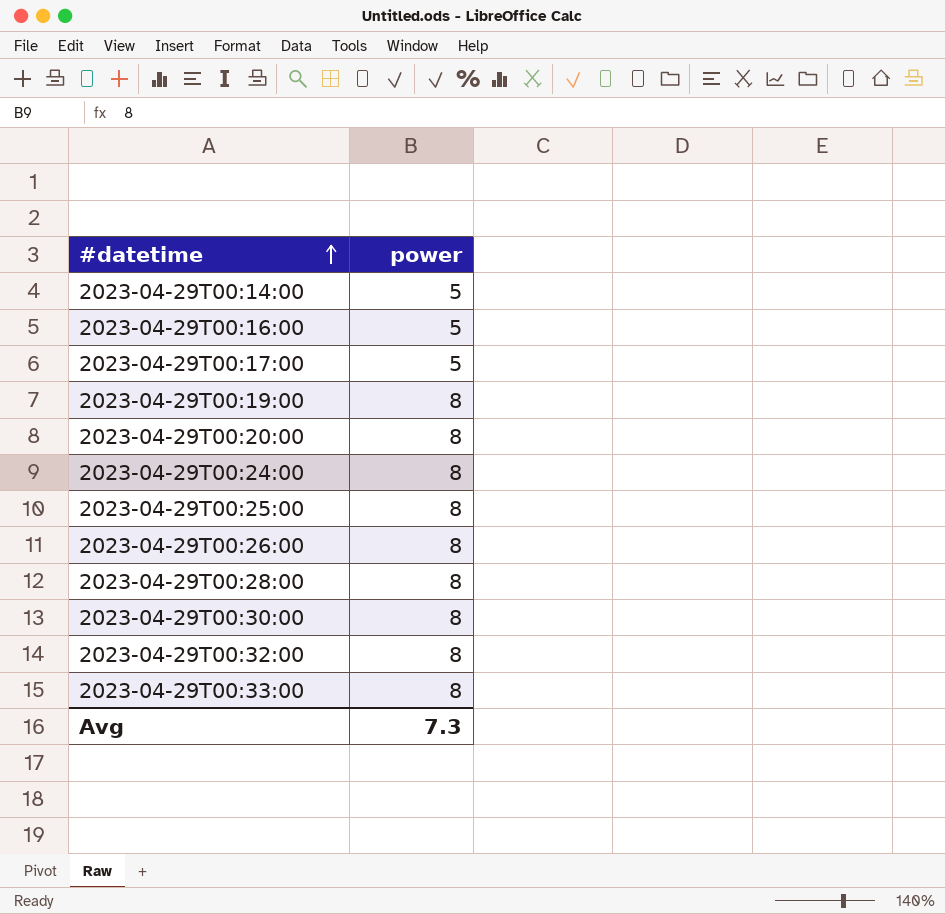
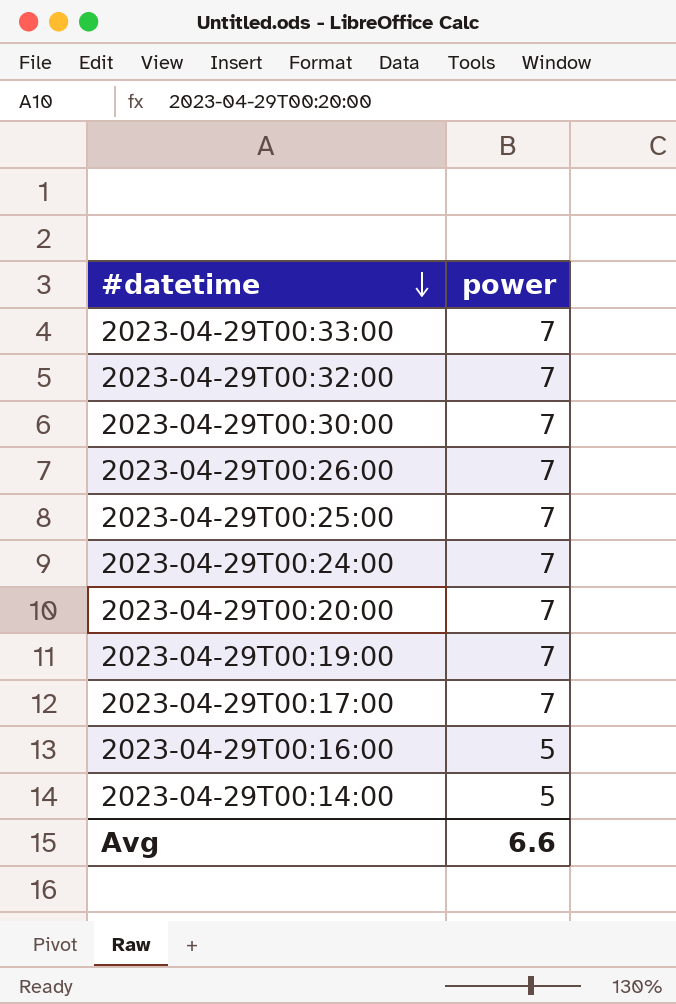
row order: #datetime ascending -> #datetime descending
row 2023-04-29T00:28:00: 8 -> none
2023-04-29T00:33:00 | power: 8 -> 7
2023-04-29T00:32:00 | power: 8 -> 7
2023-04-29T00:30:00 | power: 8 -> 7
2023-04-29T00:26:00 | power: 8 -> 7
2023-04-29T00:25:00 | power: 8 -> 7
2023-04-29T00:24:00 | power: 8 -> 7
2023-04-29T00:20:00 | power: 8 -> 7
2023-04-29T00:19:00 | power: 8 -> 7
2023-04-29T00:17:00 | power: 5 -> 7
Avg | power: 7.3 -> 6.6

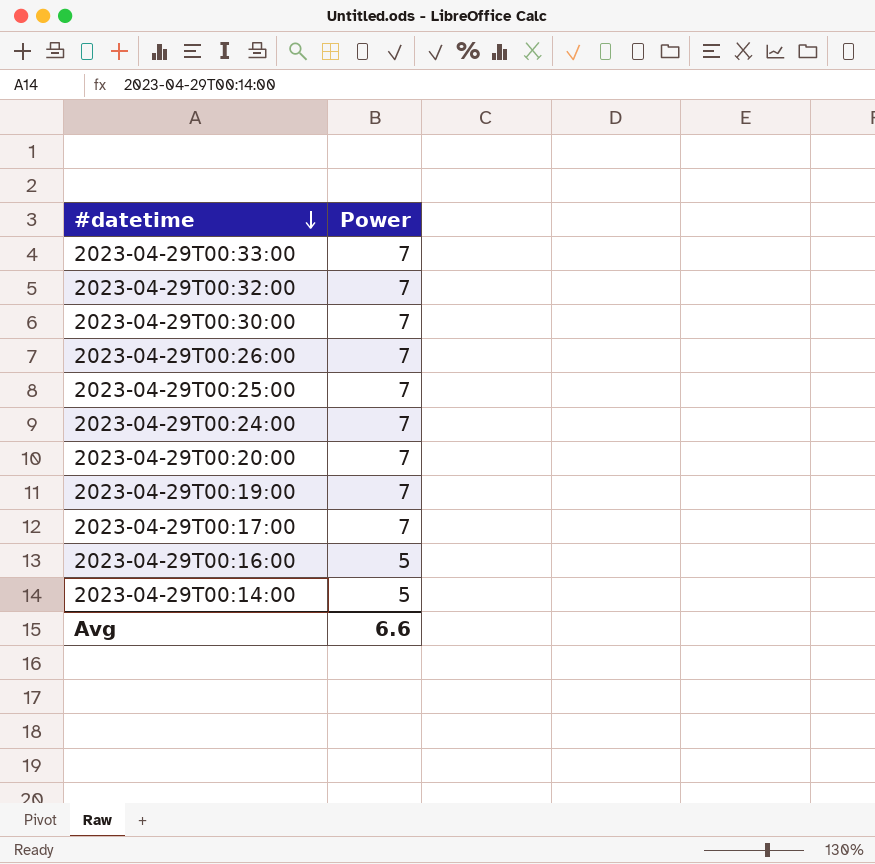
column name: power -> Power

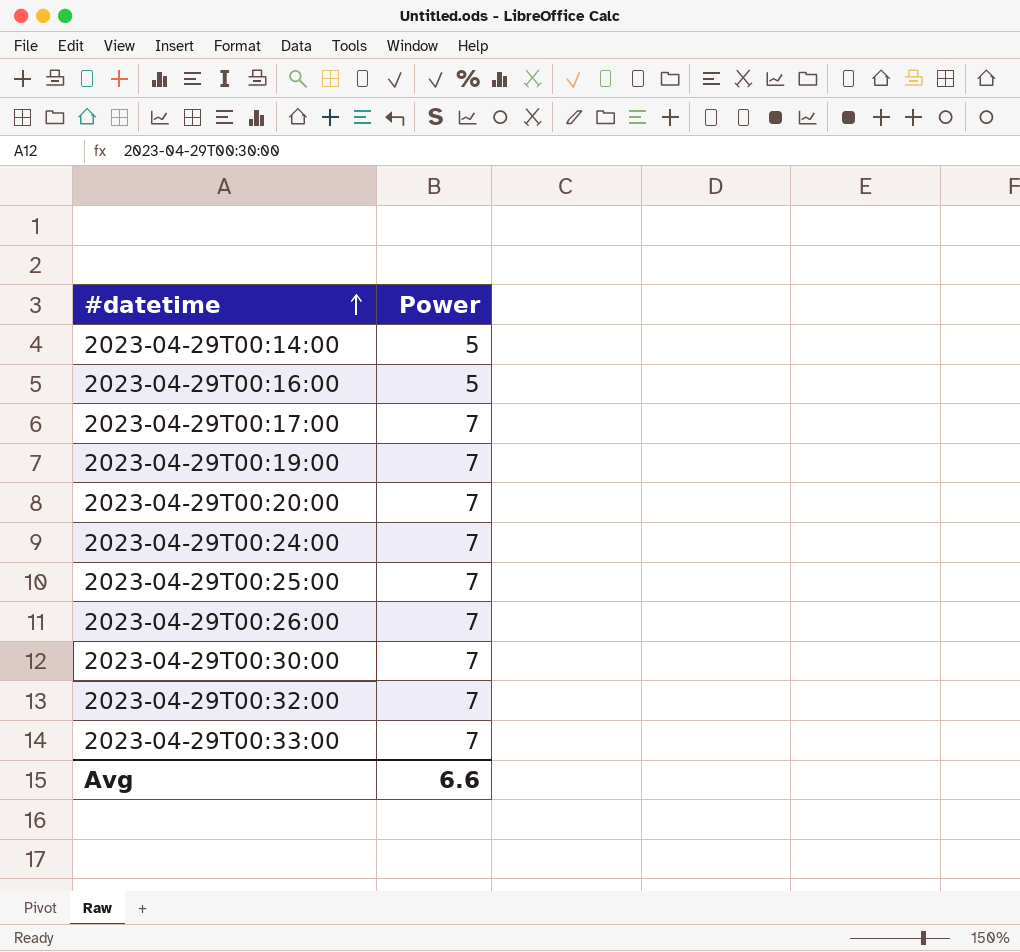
row order: #datetime descending -> #datetime ascending

